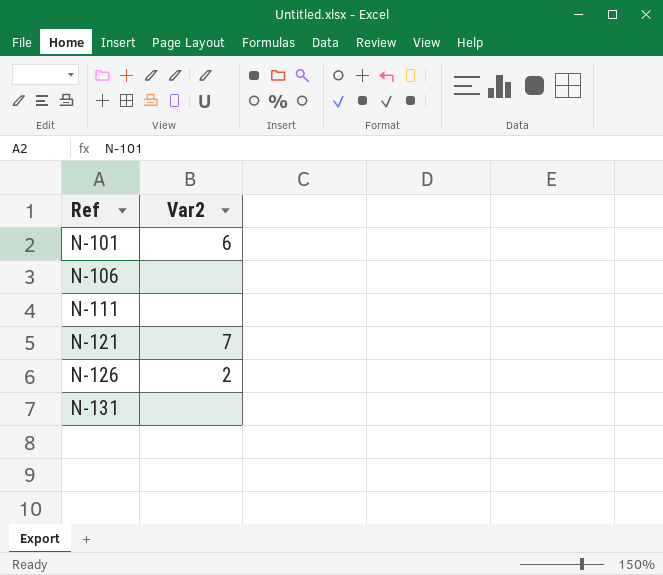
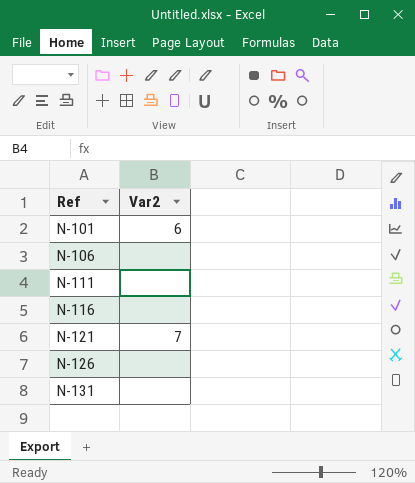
row N-116: none -> none
N-126 | Var2: 2 -> none

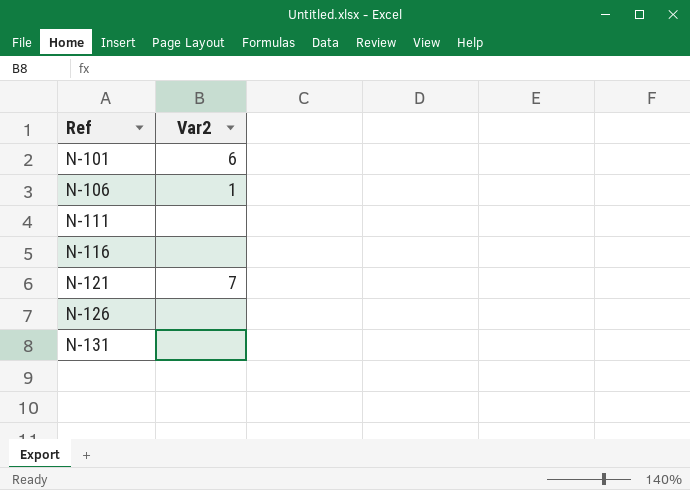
N-106 | Var2: none -> 1

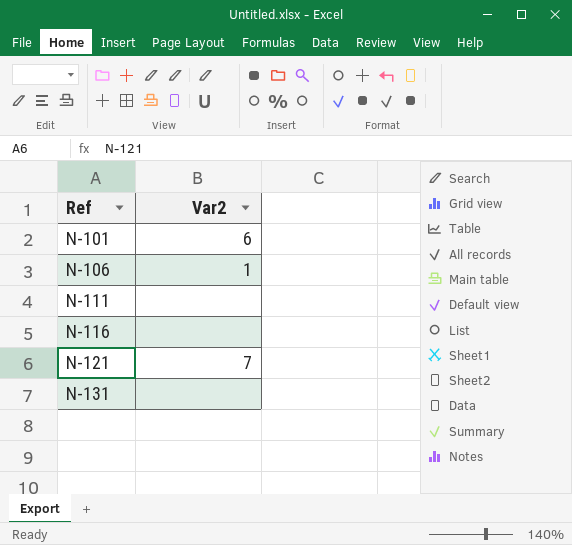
row N-126: none -> none

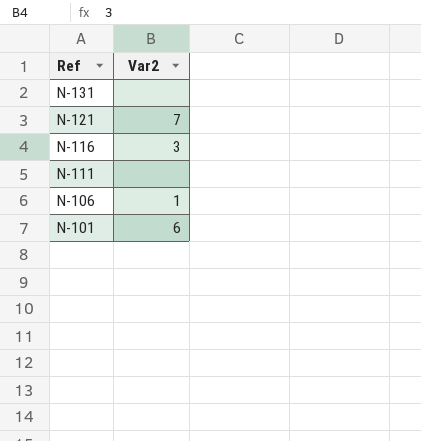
row order: Ref ascending -> Ref descending
N-116 | Var2: none -> 3

